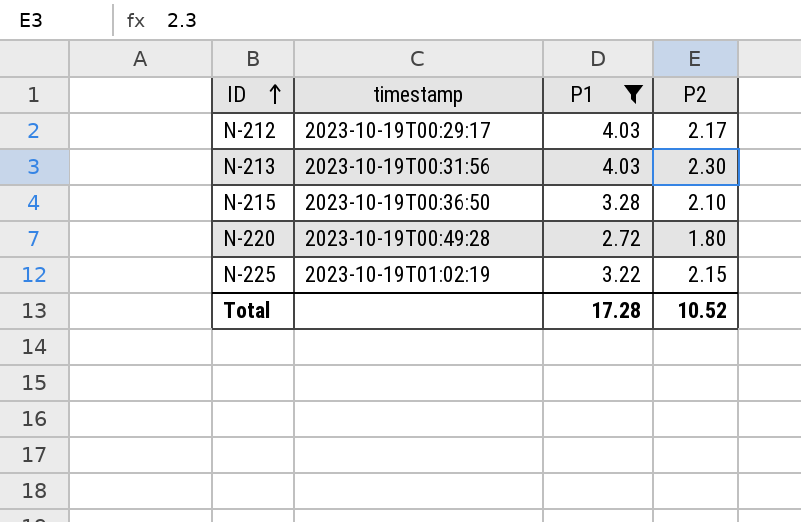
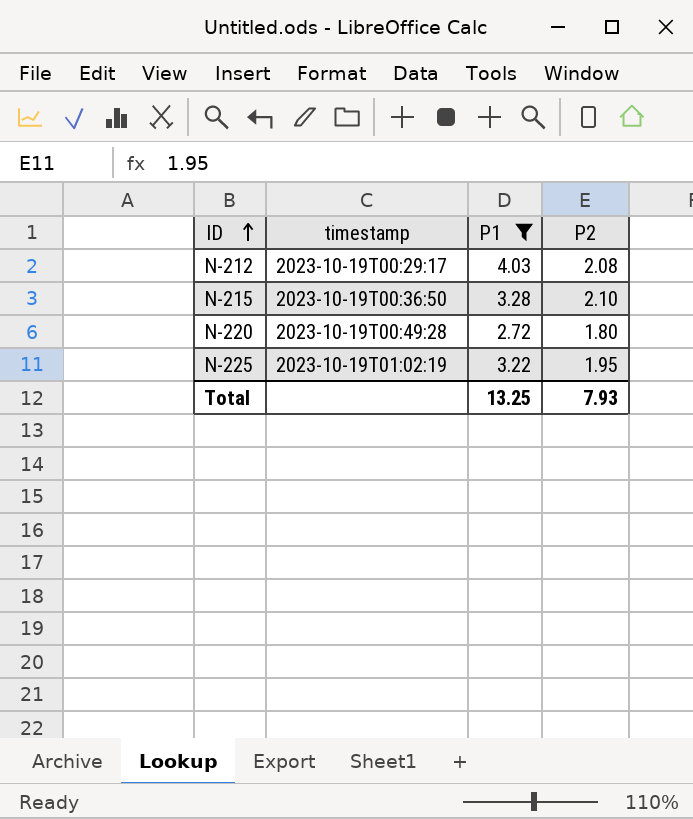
row N-213: 2023-10-19T00:31:56 | 4.03 | 2.30 -> none
N-212 | P2: 2.17 -> 2.08
N-225 | P2: 2.15 -> 1.95
Total | P1: 17.28 -> 13.25
Total | P2: 10.52 -> 7.93

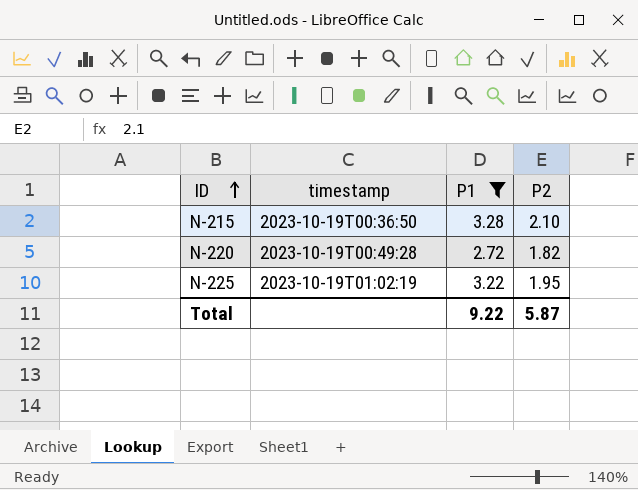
row N-212: 2023-10-19T00:29:17 | 4.03 | 2.08 -> none
N-220 | P2: 1.80 -> 1.82
Total | P1: 13.25 -> 9.22
Total | P2: 7.93 -> 5.87

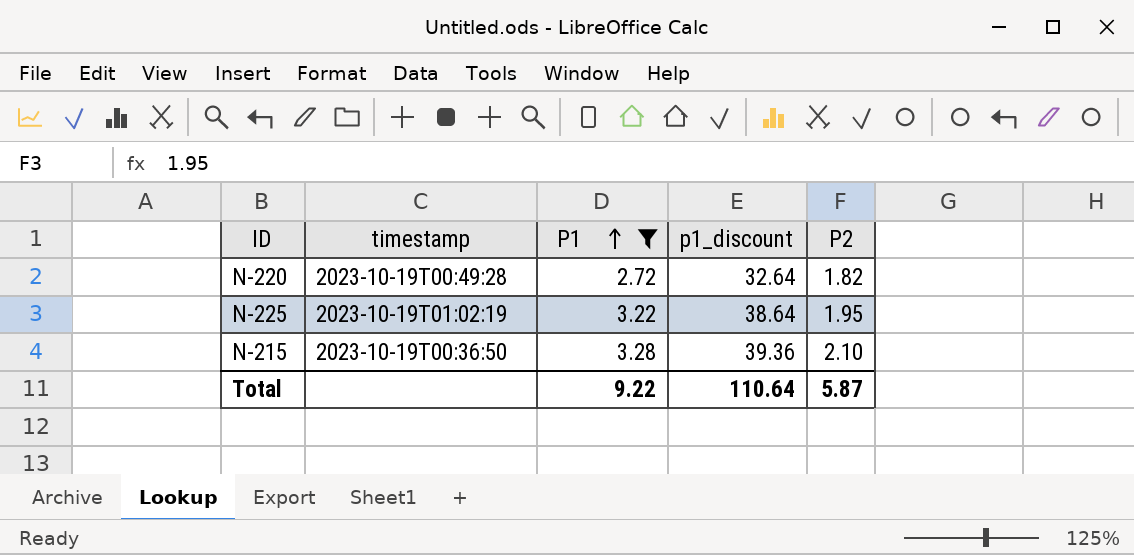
row order: ID ascending -> P1 ascending
column p1_discount | formula: none -> [P1] * 12

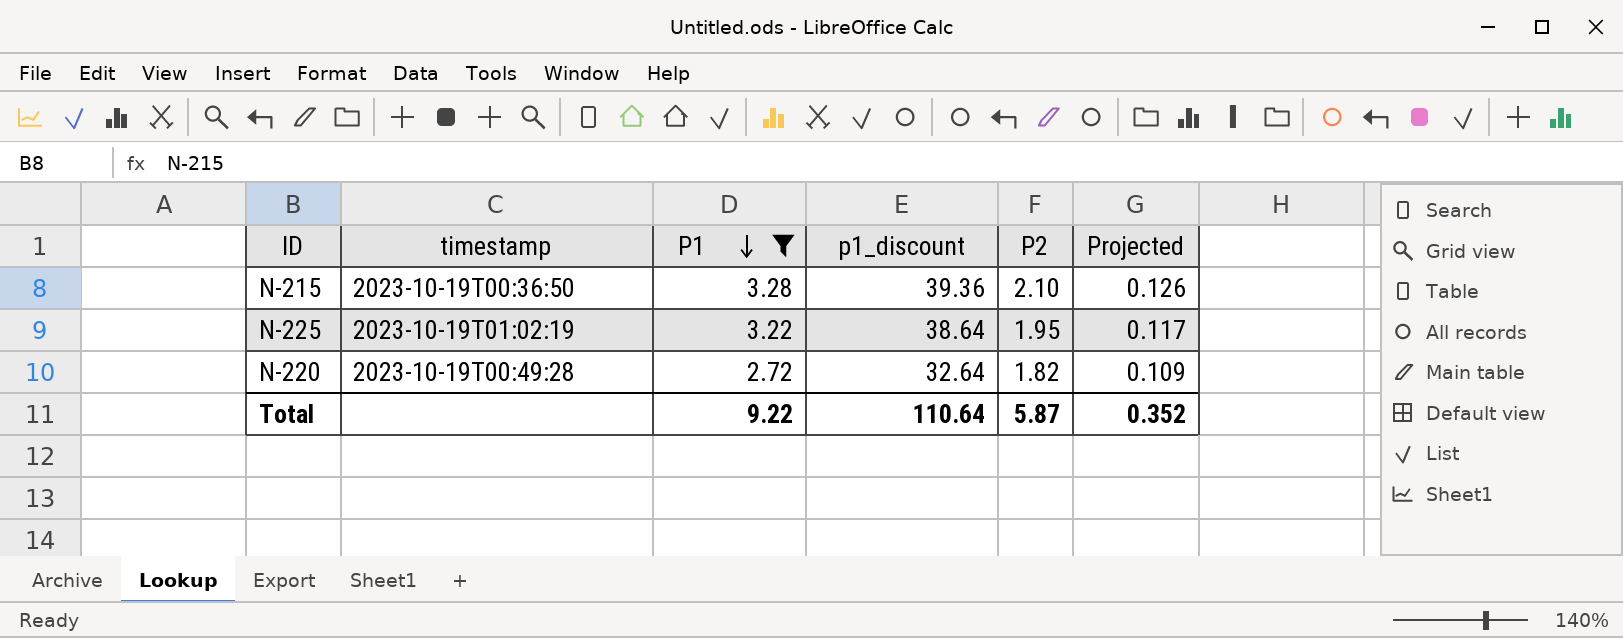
row order: P1 ascending -> P1 descending
column Projected | formula: none -> [P2] * 0.06

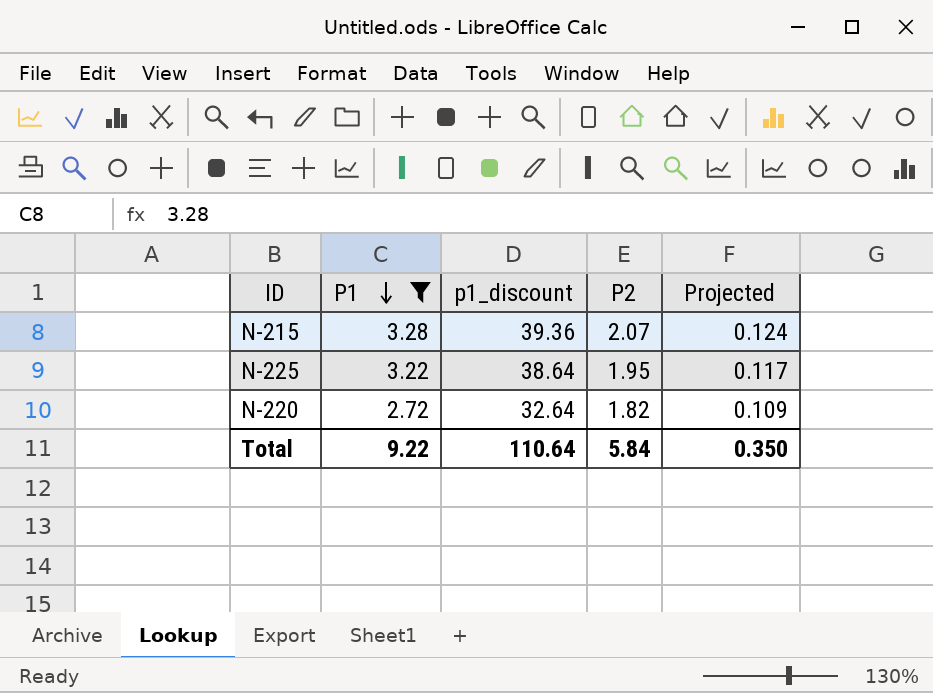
column timestamp | position: 2 -> none
N-215 | P2: 2.10 -> 2.07
N-215 | Projected: 0.126 -> 0.124
Total | P2: 5.87 -> 5.84
Total | Projected: 0.352 -> 0.350

